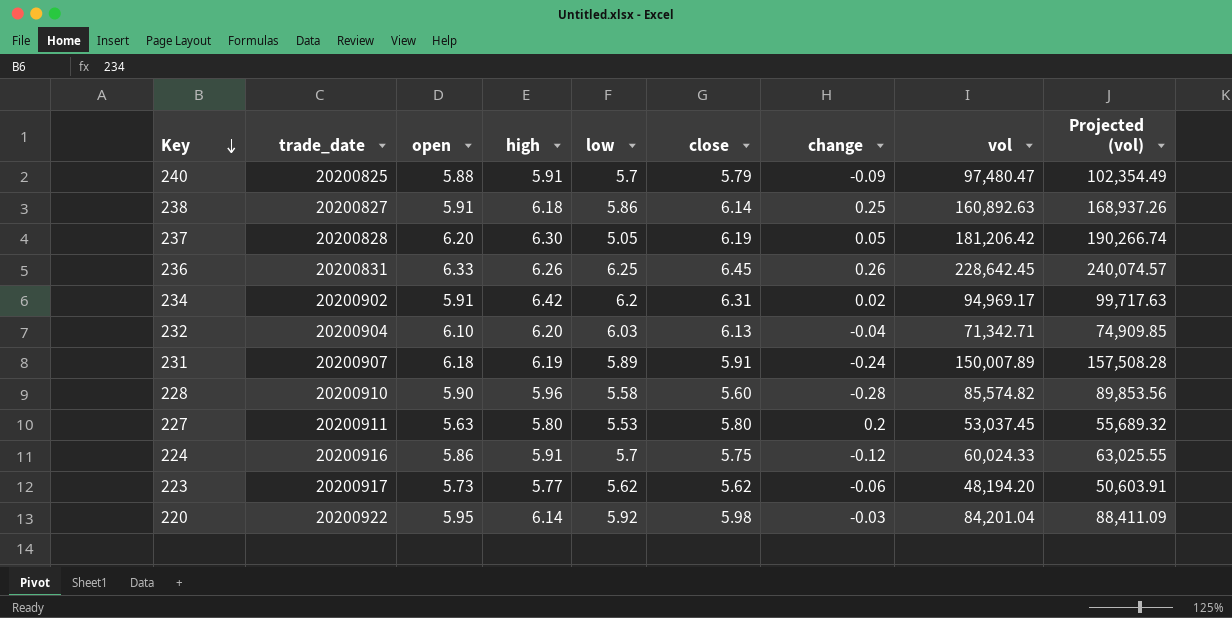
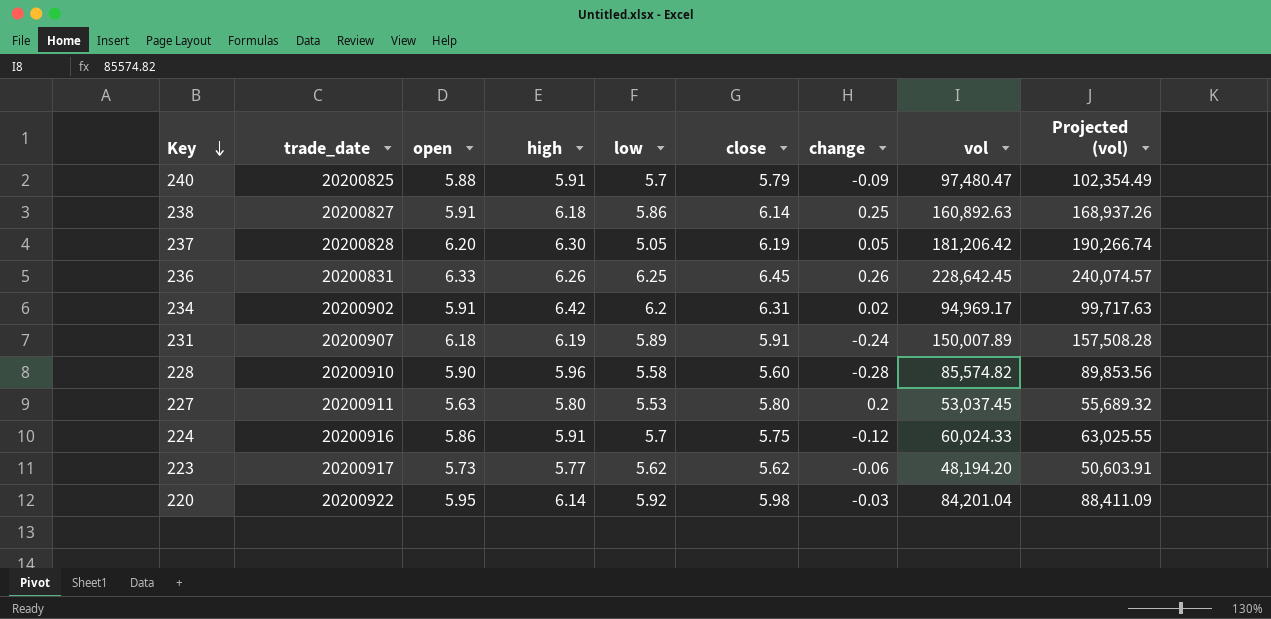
row 232: 20200904 | 6.10 | 6.20 | 6.03 | 6.13 | -0.04 | 71,342.71 | 74,909.85 -> none

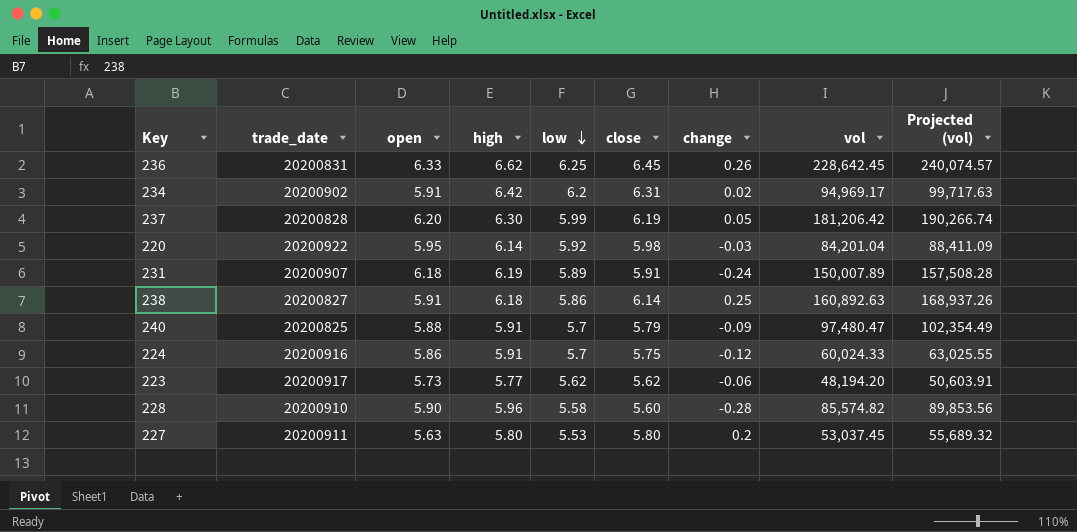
row order: Key descending -> low descending
236 | high: 6.26 -> 6.62
237 | low: 5.05 -> 5.99

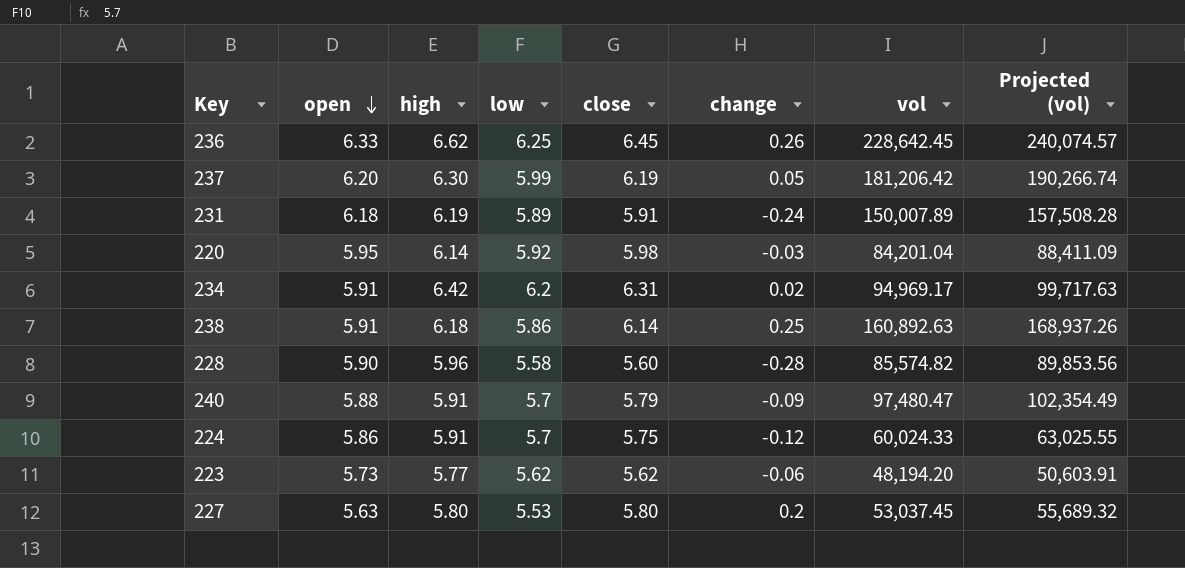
row order: low descending -> open descending
column trade_date | position: 2 -> none

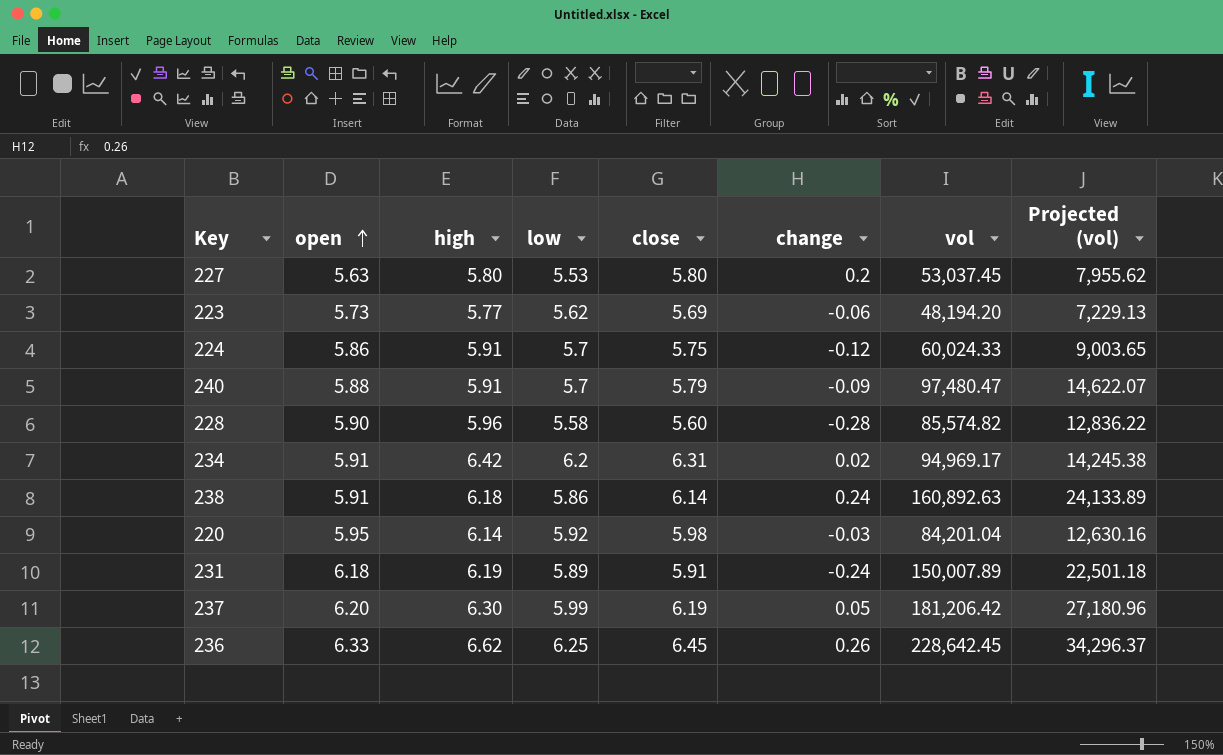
row order: open descending -> open ascending
column Projected (vol) | formula: [vol] * 1.05 -> [vol] * 0.15
223 | close: 5.62 -> 5.69
238 | change: 0.25 -> 0.24

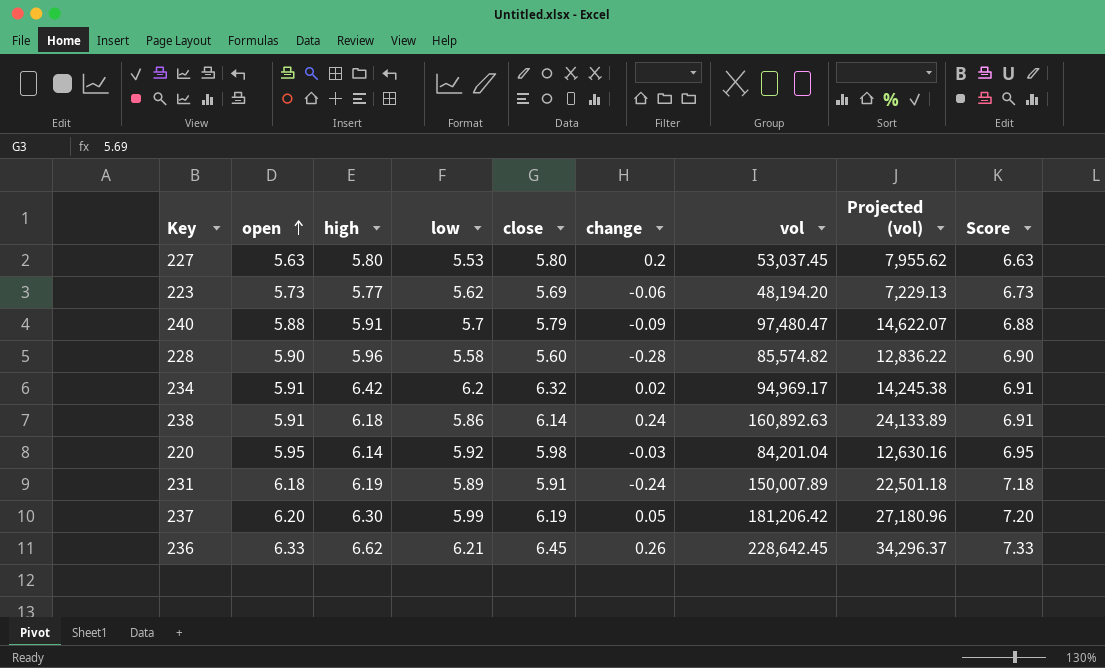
column Score | formula: none -> [open] + 1
row 224: 5.86 | 5.91 | 5.7 | 5.75 | -0.12 | 60,024.33 | 9,003.65 -> none
234 | close: 6.31 -> 6.32
236 | low: 6.25 -> 6.21

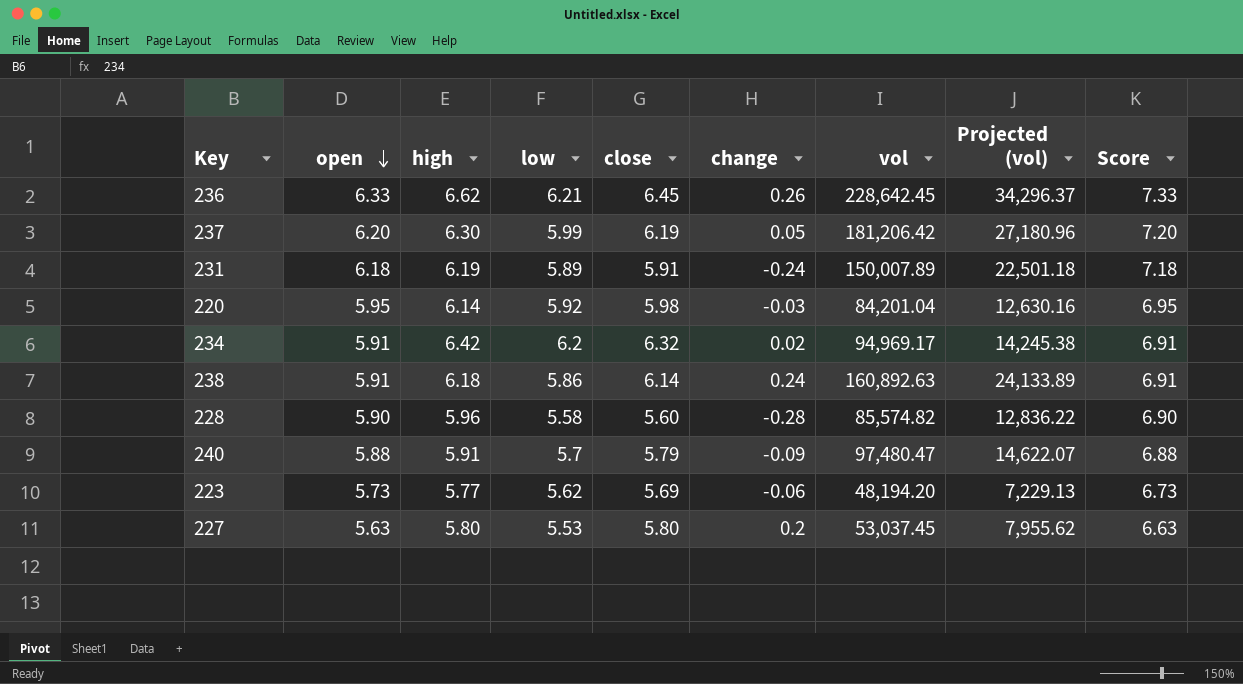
row order: open ascending -> open descending

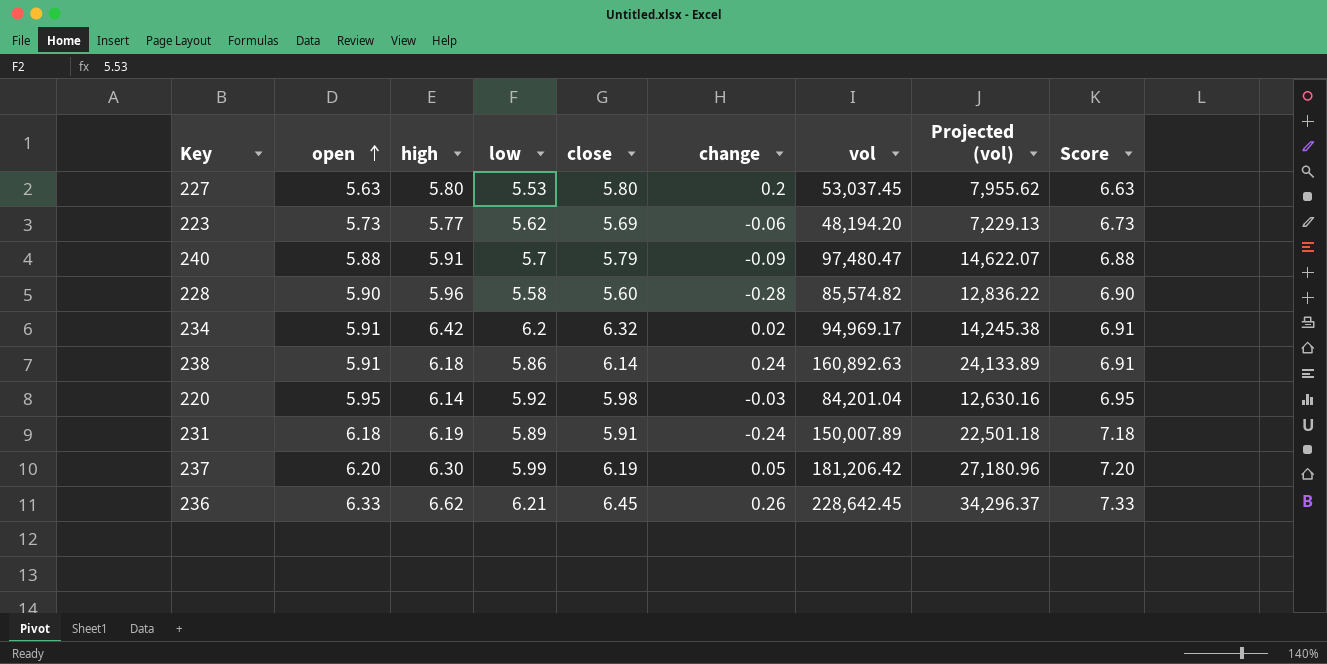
row order: open descending -> open ascending

